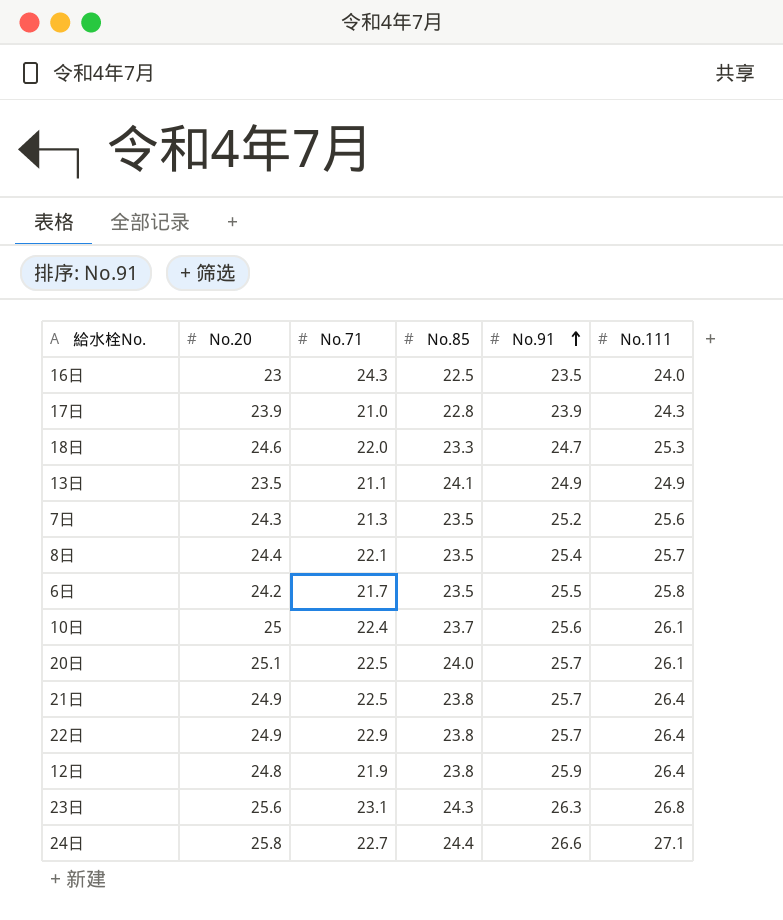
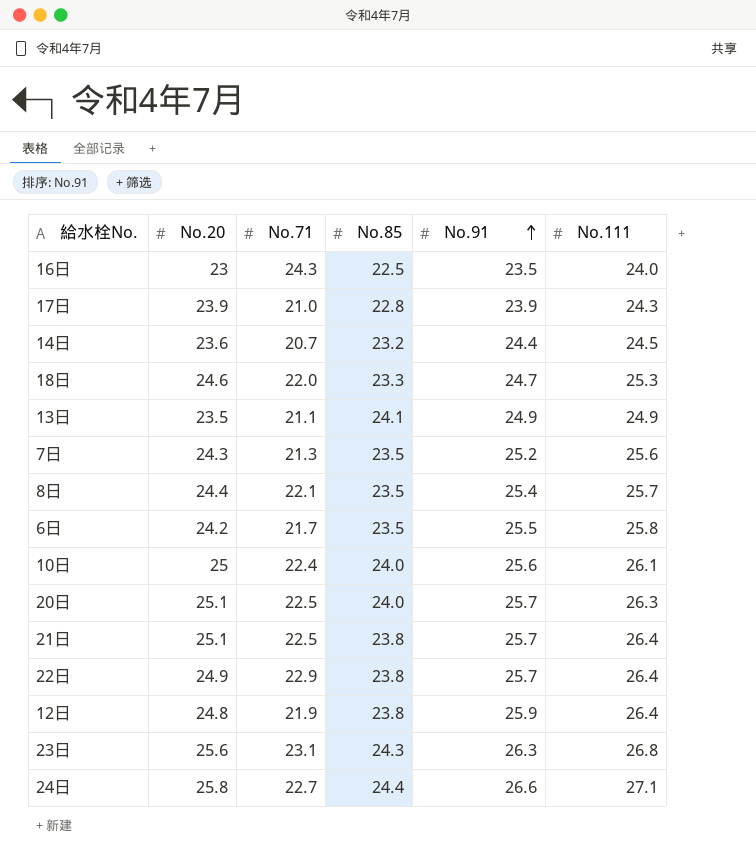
row 14日: none -> 23.6 | 20.7 | 23.2 | 24.4 | 24.5
10日 | No.85: 23.7 -> 24.0
20日 | No.111: 26.1 -> 26.3
21日 | No.20: 24.9 -> 25.1

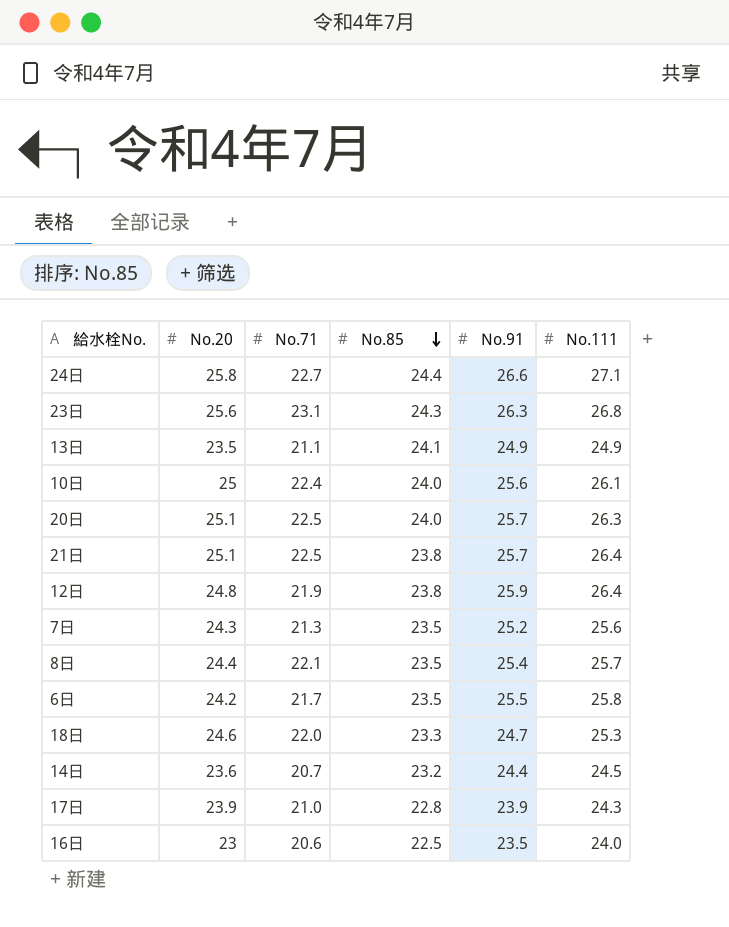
row order: No.91 ascending -> No.85 descending
row 22日: 24.9 | 22.9 | 23.8 | 25.7 | 26.4 -> none
16日 | No.71: 24.3 -> 20.6

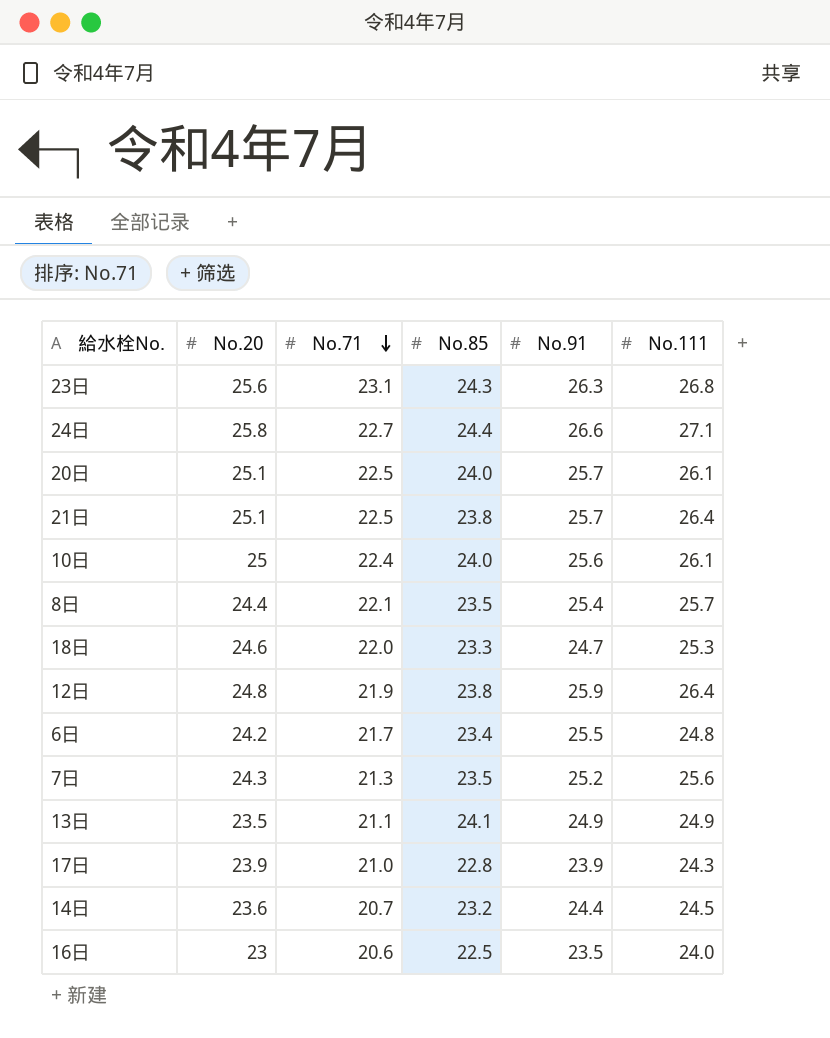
row order: No.85 descending -> No.71 descending
20日 | No.111: 26.3 -> 26.1
6日 | No.85: 23.5 -> 23.4
6日 | No.111: 25.8 -> 24.8

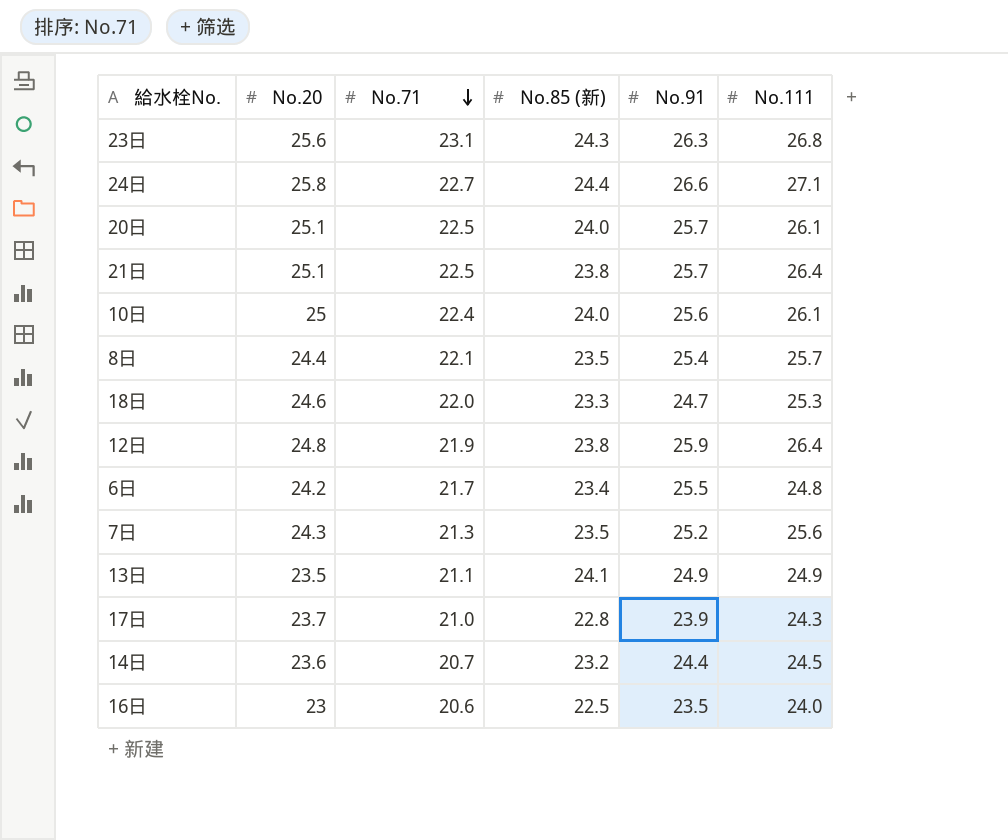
column name: No.85 -> No.85 (新)
17日 | No.20: 23.9 -> 23.7

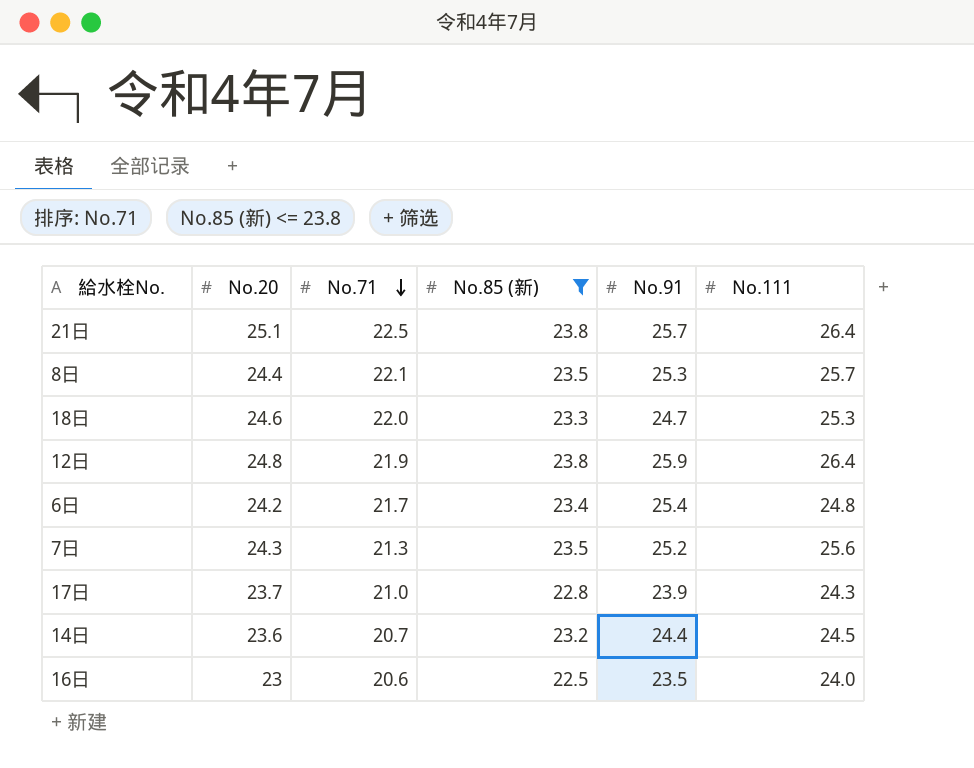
filter: none -> No.85 (新) <= 23.8
8日 | No.91: 25.4 -> 25.3
6日 | No.91: 25.5 -> 25.4

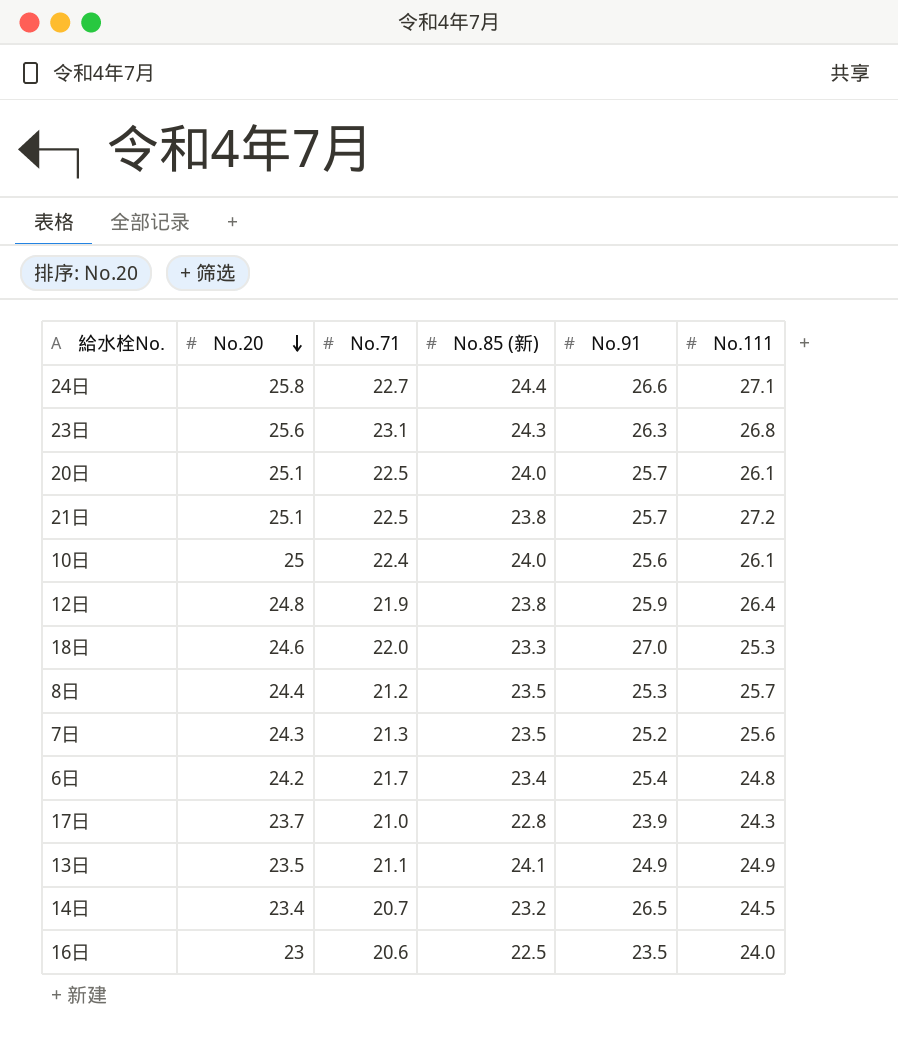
filter: No.85 (新) <= 23.8 -> none
row order: No.71 descending -> No.20 descending
21日 | No.111: 26.4 -> 27.2
18日 | No.91: 24.7 -> 27.0
8日 | No.71: 22.1 -> 21.2
14日 | No.20: 23.6 -> 23.4
14日 | No.91: 24.4 -> 26.5

